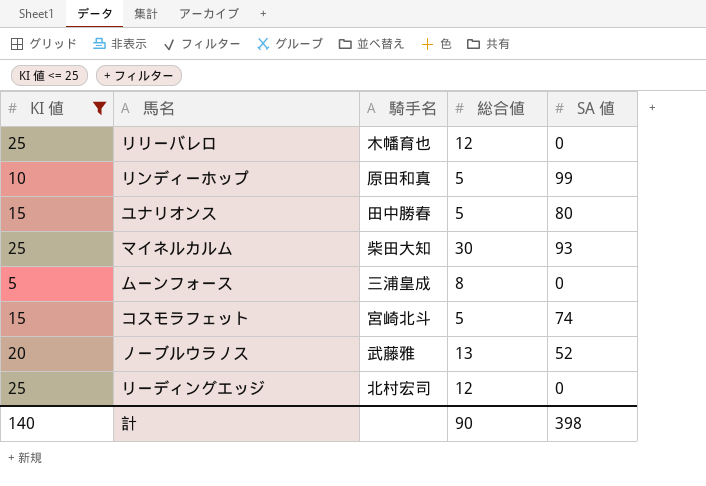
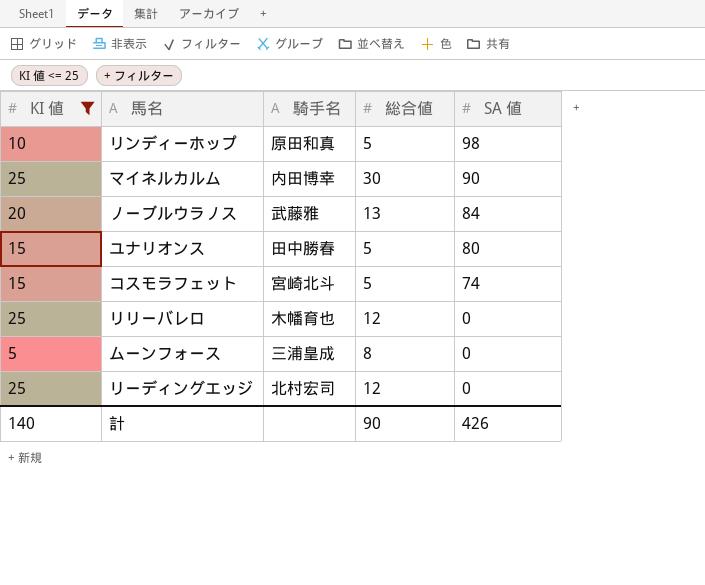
row order: none -> SA 値 descending
リンディーホップ | SA 値: 99 -> 98
マイネルカルム | 騎手名: 柴田大知 -> 内田博幸
マイネルカルム | SA 値: 93 -> 90
ノーブルウラノス | SA 値: 52 -> 84
計 | SA 値: 398 -> 426

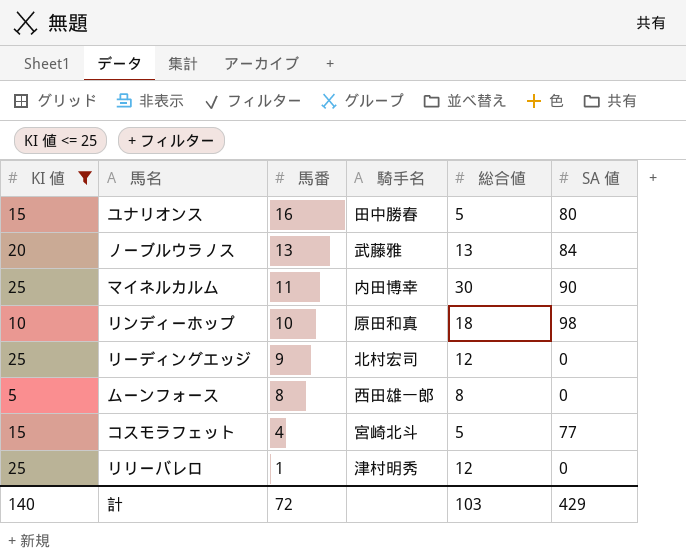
row order: SA 値 descending -> 馬番 descending
column 馬番 | position: none -> 3
リンディーホップ | 総合値: 5 -> 18
ムーンフォース | 騎手名: 三浦皇成 -> 西田雄一郎
コスモラフェット | SA 値: 74 -> 77
リリーバレロ | 騎手名: 木幡育也 -> 津村明秀
計 | 総合値: 90 -> 103
計 | SA 値: 426 -> 429

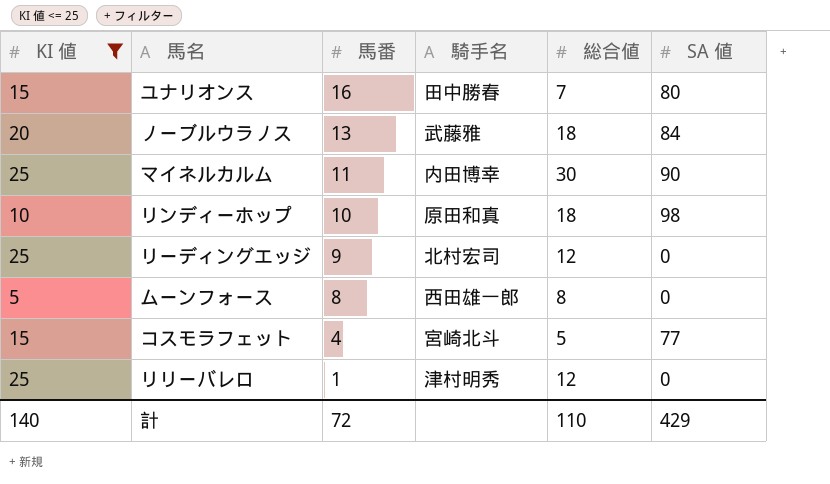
ユナリオンス | 総合値: 5 -> 7
ノーブルウラノス | 総合値: 13 -> 18
計 | 総合値: 103 -> 110

